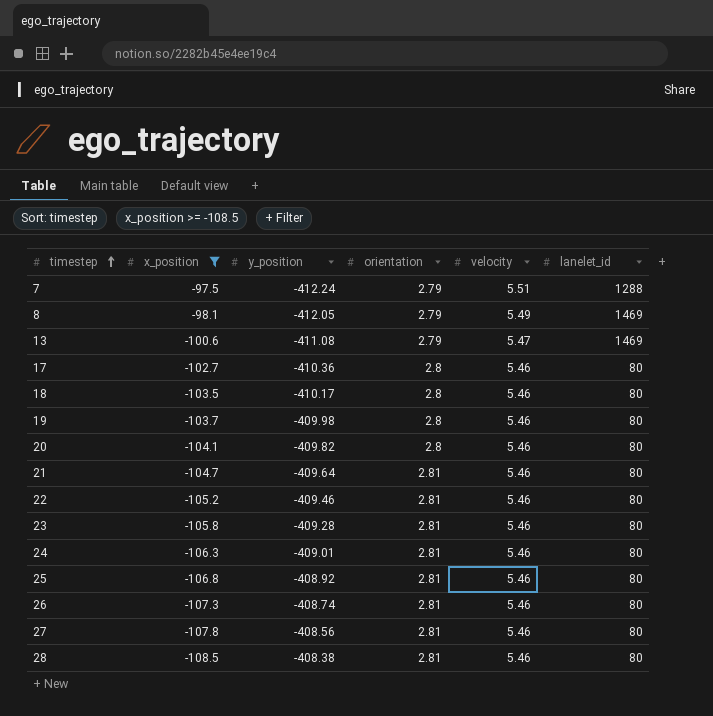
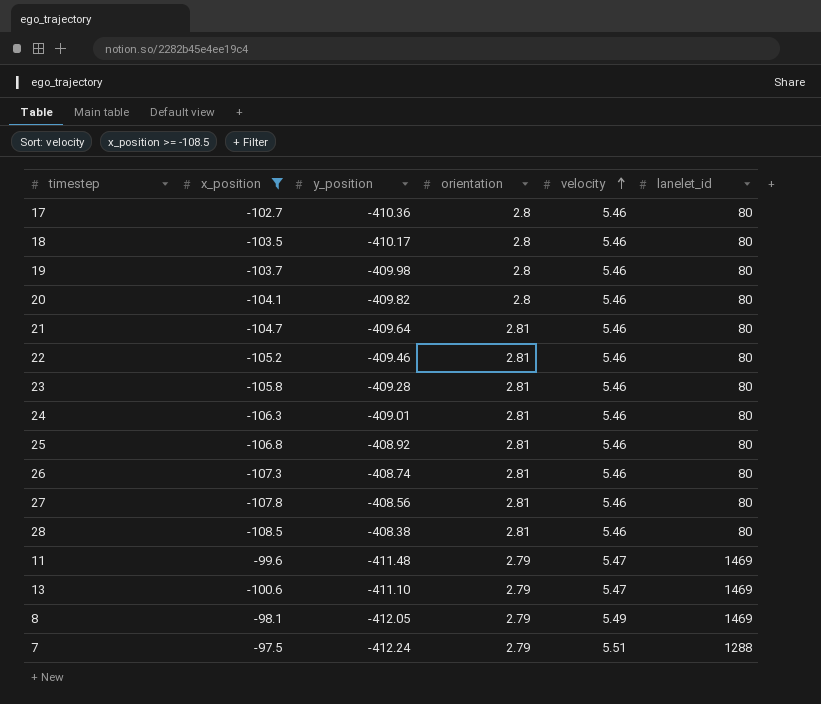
row order: timestep ascending -> velocity ascending
row 11: none -> -99.6 | -411.48 | 2.79 | 5.47 | 1469
13 | y_position: -411.08 -> -411.10

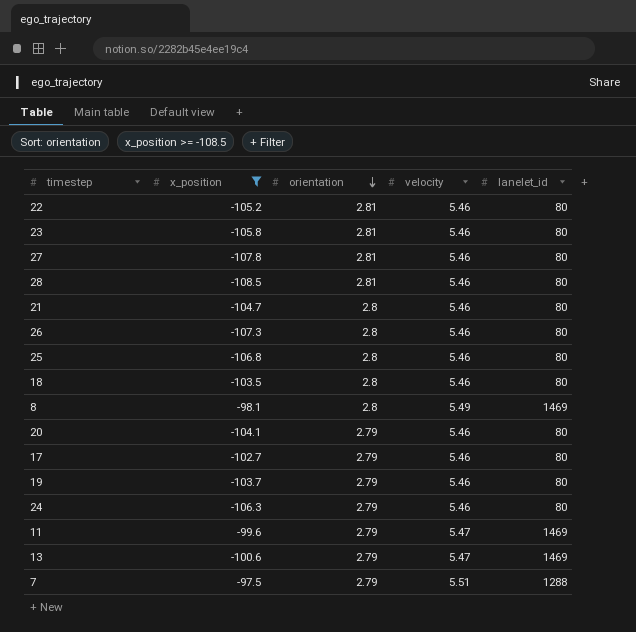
row order: velocity ascending -> orientation descending
column y_position | position: 3 -> none
21 | orientation: 2.81 -> 2.8
26 | orientation: 2.81 -> 2.8
25 | orientation: 2.81 -> 2.8
8 | orientation: 2.79 -> 2.8
20 | orientation: 2.8 -> 2.79
17 | orientation: 2.8 -> 2.79
19 | orientation: 2.8 -> 2.79
24 | orientation: 2.81 -> 2.79

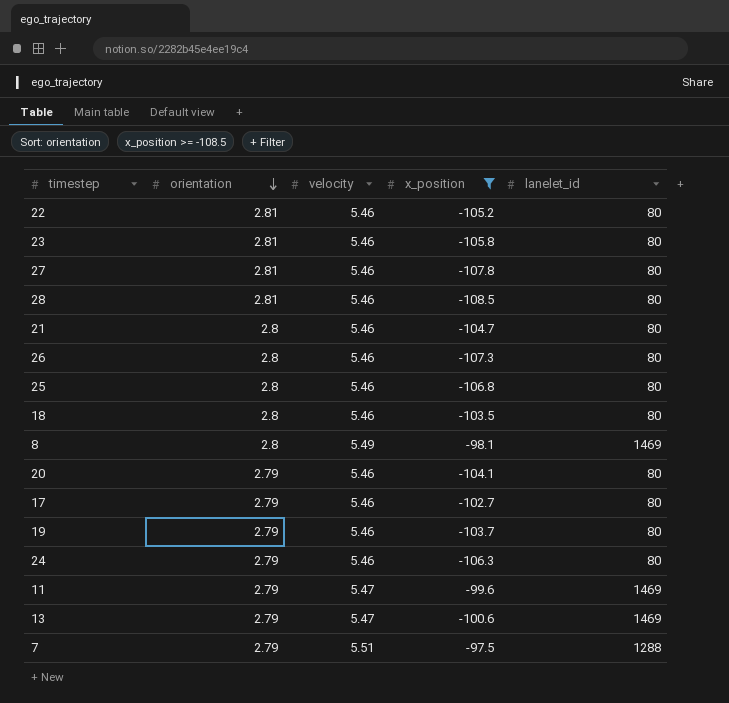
column x_position | position: 2 -> 4

